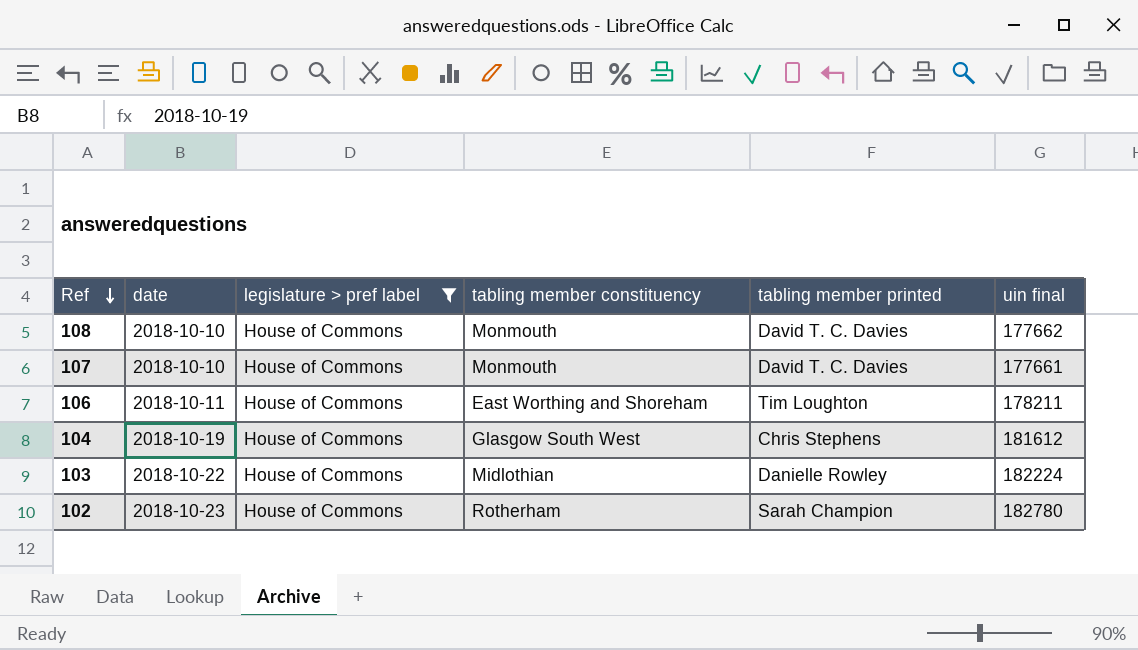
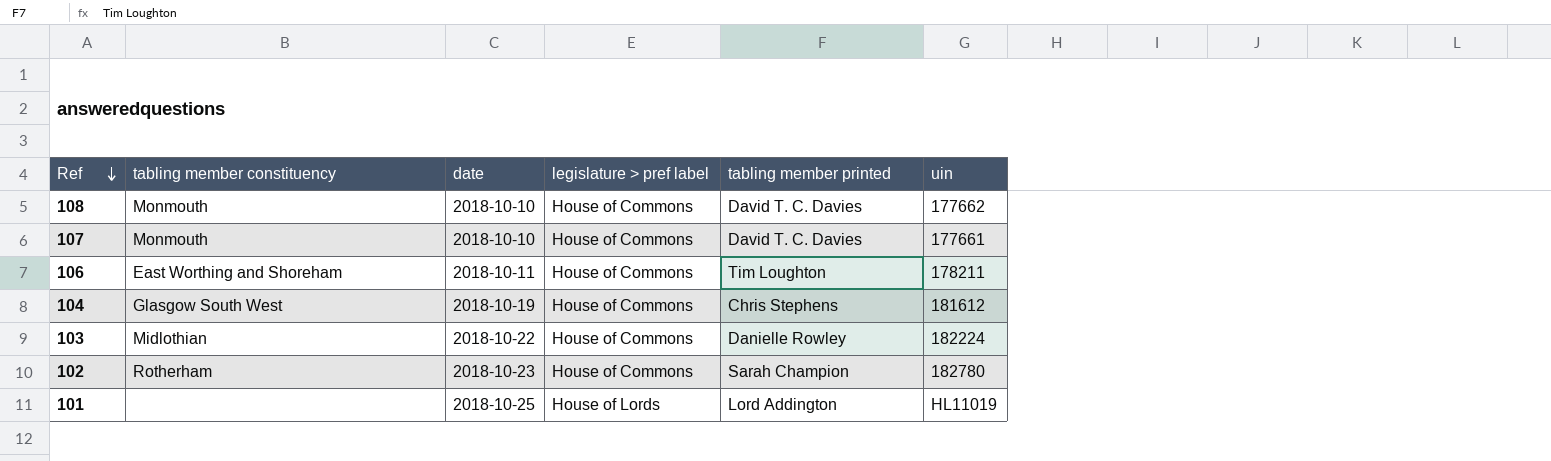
filter: legislature > pref label = House of Commons -> none
column tabling member constituency | position: 4 -> 2
column name: uin final -> uin

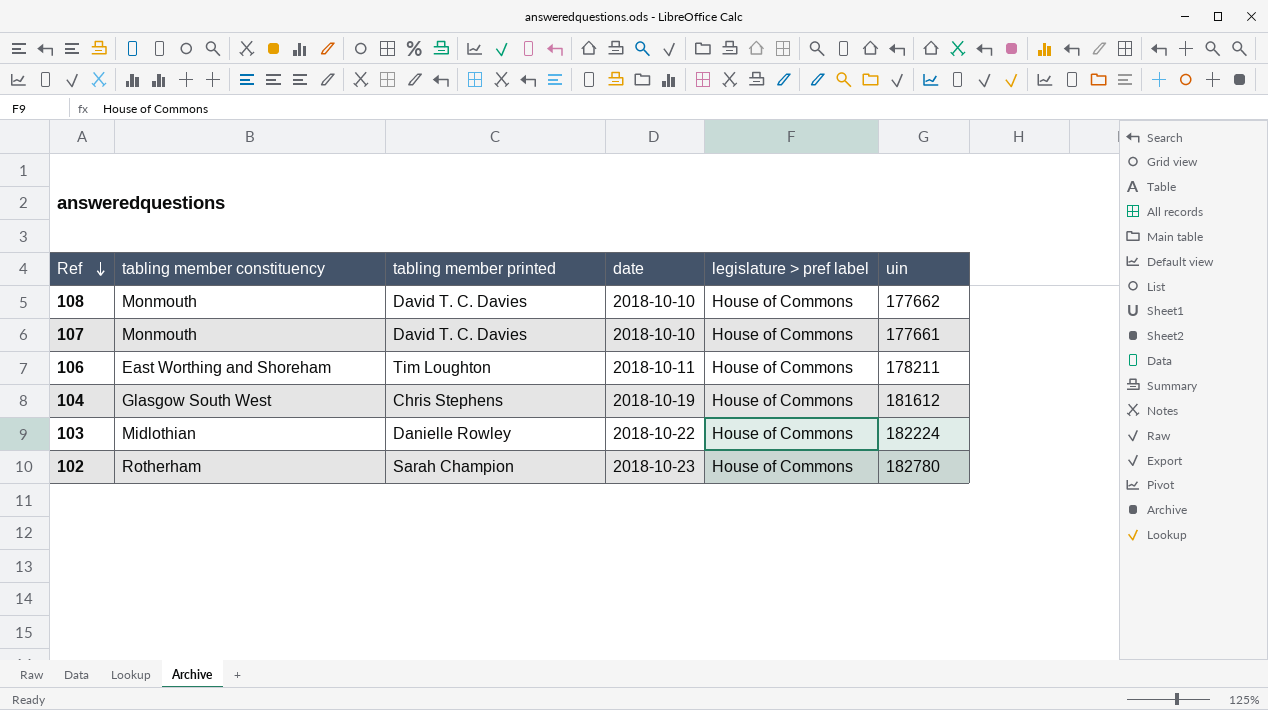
column tabling member printed | position: 5 -> 3
row 101: none | 2018-10-25 | House of Lords | Lord Addington | HL11019 -> none

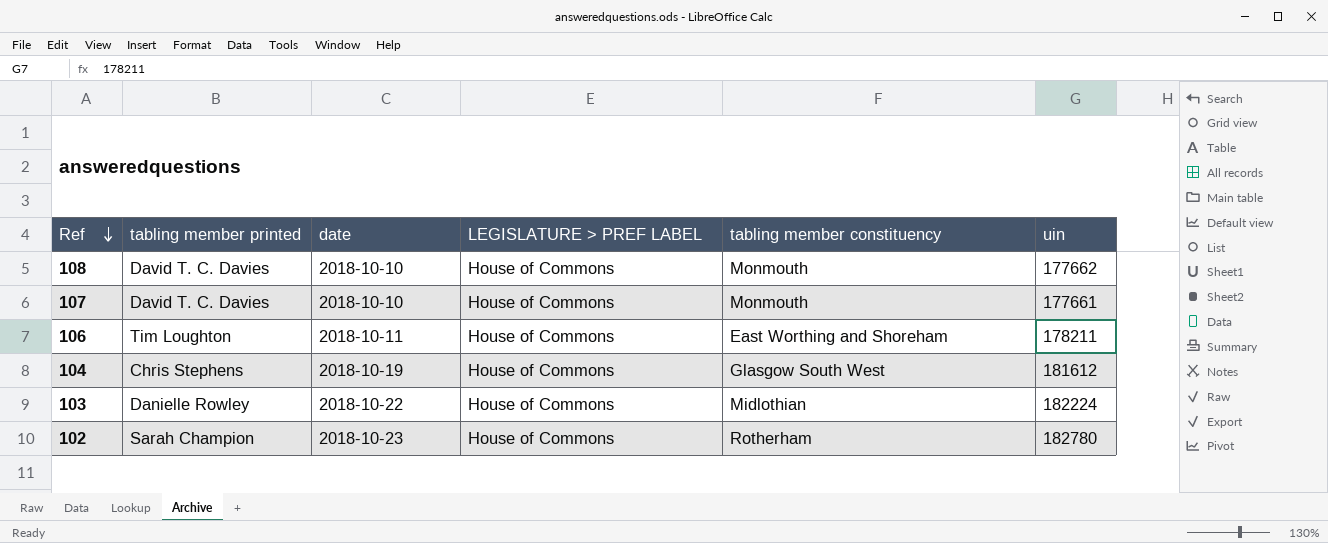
column name: legislature > pref label -> LEGISLATURE > PREF LABEL
column tabling member constituency | position: 2 -> 5

